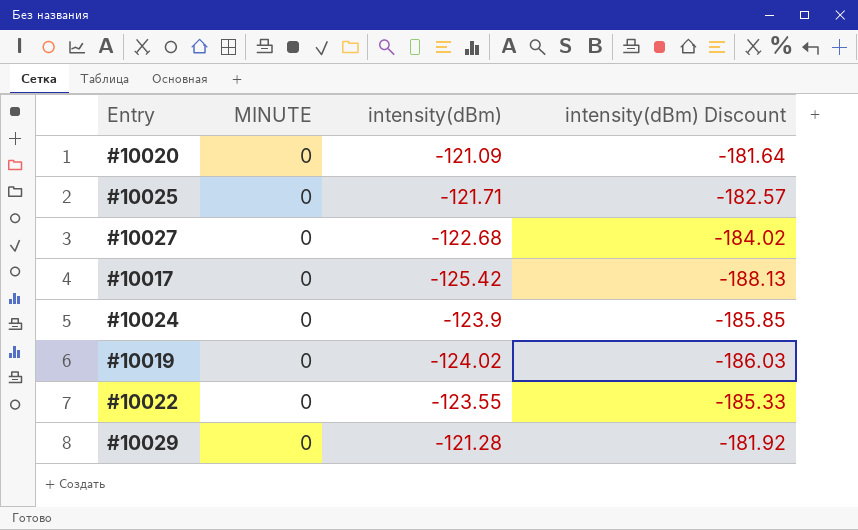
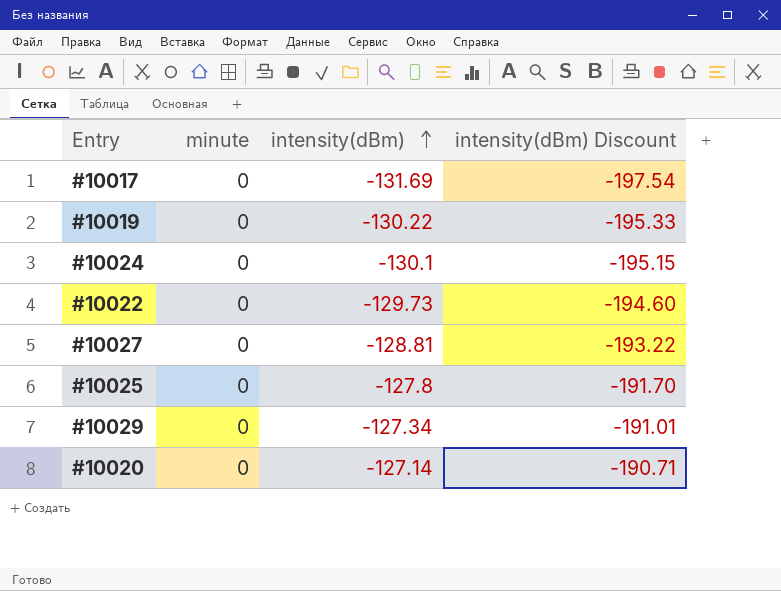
row order: none -> intensity(dBm) ascending
column name: MINUTE -> minute
#10017 | intensity(dBm): -125.42 -> -131.69
#10017 | intensity(dBm) Discount: -188.13 -> -197.54
#10019 | intensity(dBm): -124.02 -> -130.22
#10019 | intensity(dBm) Discount: -186.03 -> -195.33
#10024 | intensity(dBm): -123.9 -> -130.1
#10024 | intensity(dBm) Discount: -185.85 -> -195.15
#10022 | intensity(dBm): -123.55 -> -129.73
#10022 | intensity(dBm) Discount: -185.33 -> -194.60
#10027 | intensity(dBm): -122.68 -> -128.81
#10027 | intensity(dBm) Discount: -184.02 -> -193.22
#10025 | intensity(dBm): -121.71 -> -127.8
#10025 | intensity(dBm) Discount: -182.57 -> -191.70
#10029 | intensity(dBm): -121.28 -> -127.34
#10029 | intensity(dBm) Discount: -181.92 -> -191.01
#10020 | intensity(dBm): -121.09 -> -127.14
#10020 | intensity(dBm) Discount: -181.64 -> -190.71

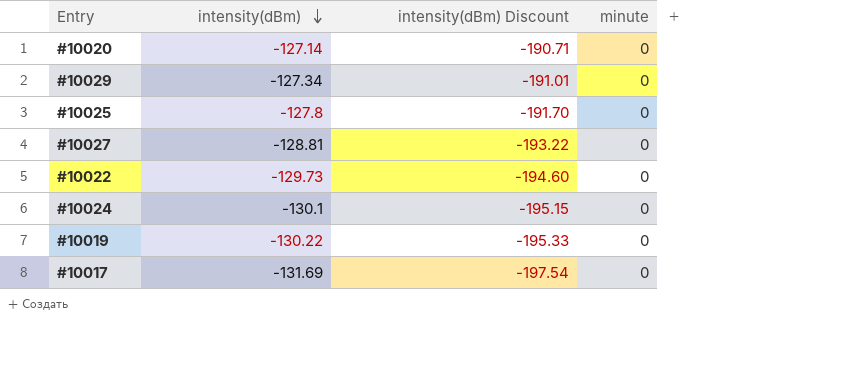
row order: intensity(dBm) ascending -> intensity(dBm) descending
column minute | position: 2 -> 4

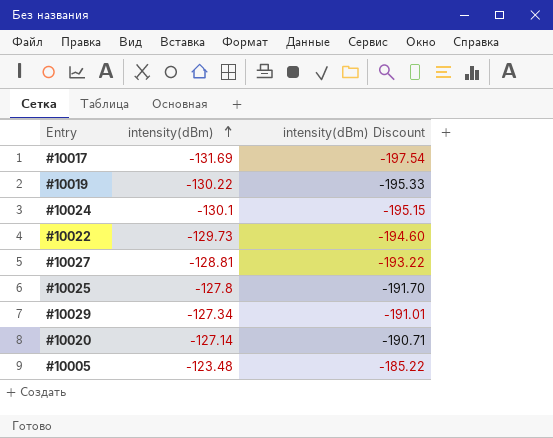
row order: intensity(dBm) descending -> intensity(dBm) ascending
column minute | position: 4 -> none
row #10005: none -> -123.48 | -185.22

